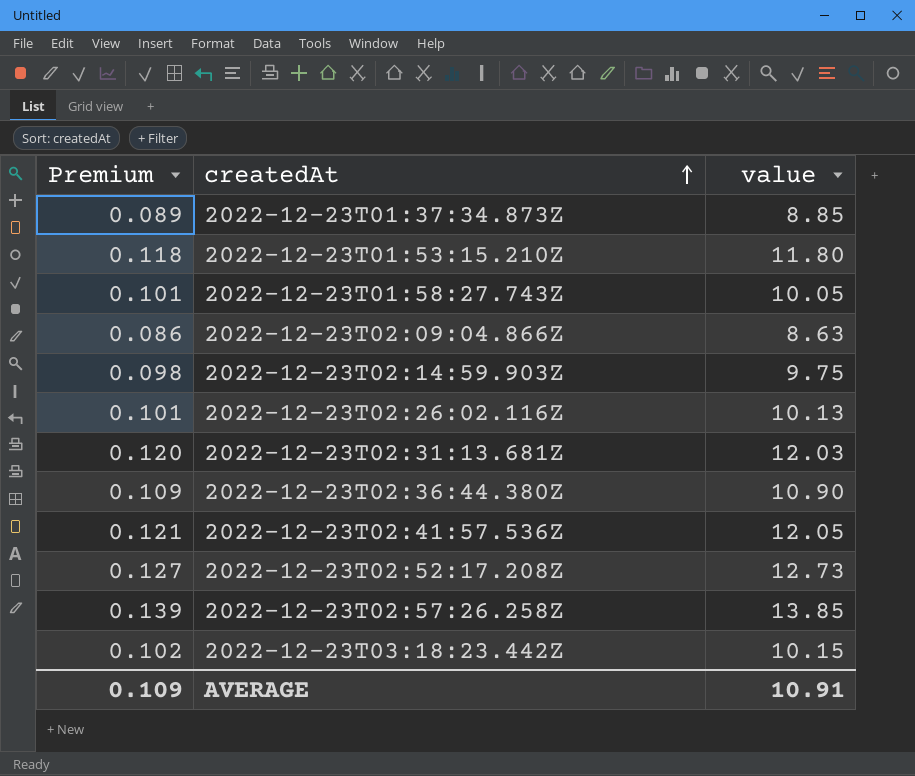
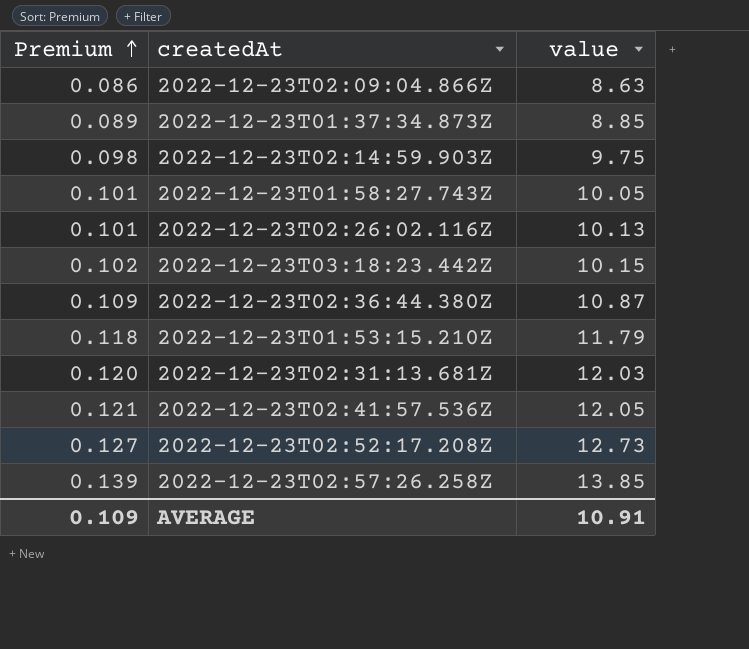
row order: createdAt ascending -> Premium ascending
2022-12-23T02:36:44.380Z | value: 10.90 -> 10.87
2022-12-23T01:53:15.210Z | value: 11.80 -> 11.79

